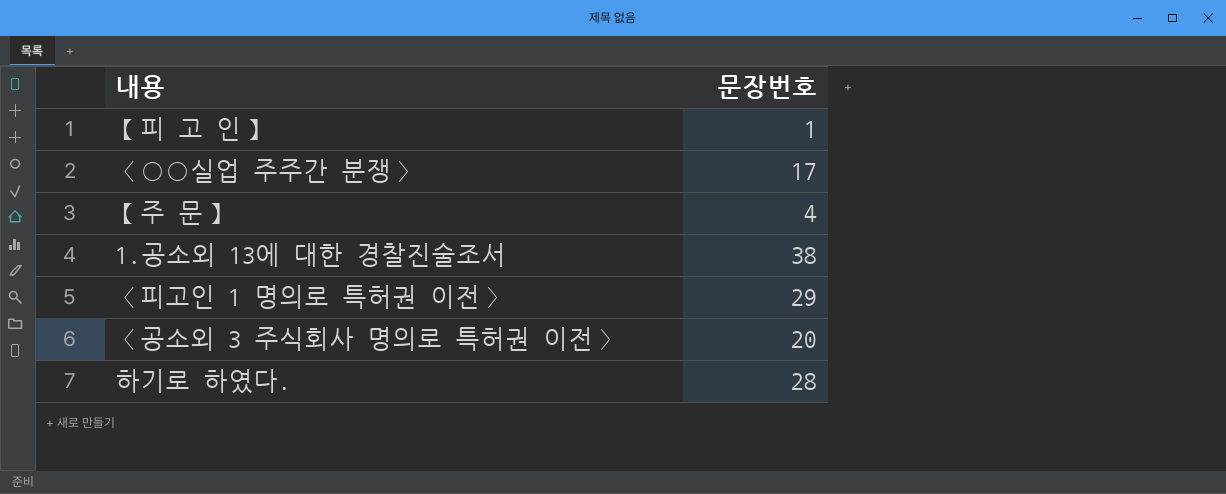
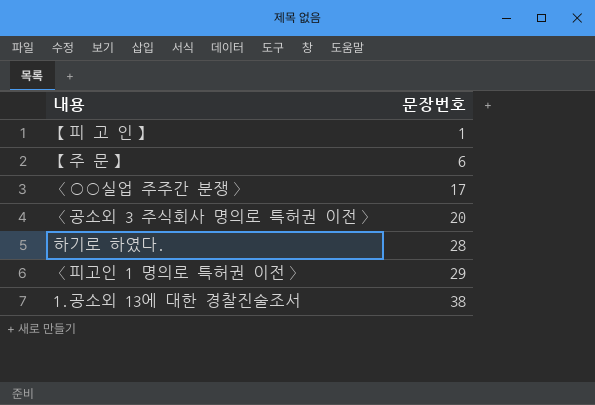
row order: none -> 문장번호 ascending
【주 문】 | 문장번호: 4 -> 6

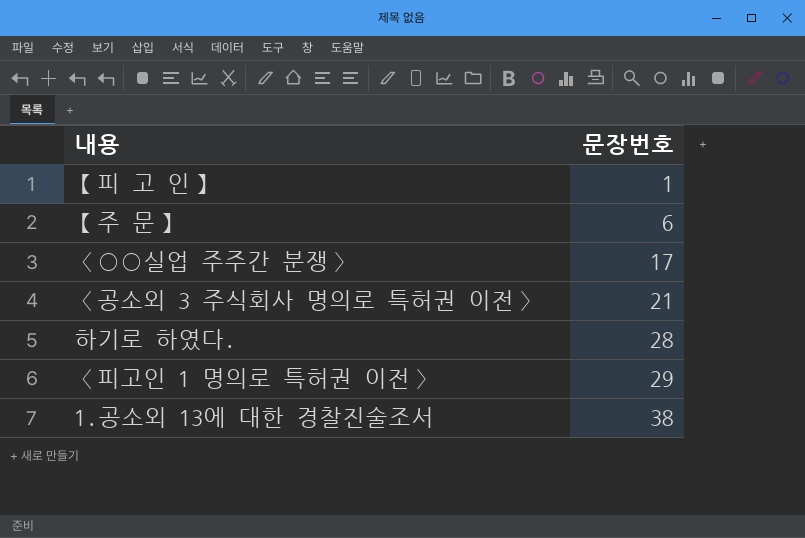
〈공소외 3 주식회사 명의로 특허권 이전〉 | 문장번호: 20 -> 21

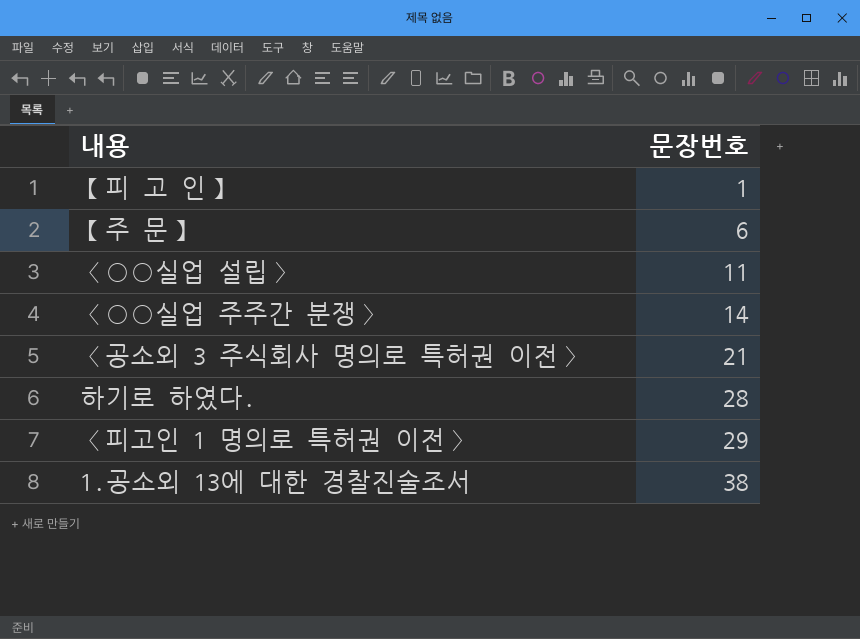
row 〈○○실업 설립〉: none -> 11
〈○○실업 주주간 분쟁〉 | 문장번호: 17 -> 14

